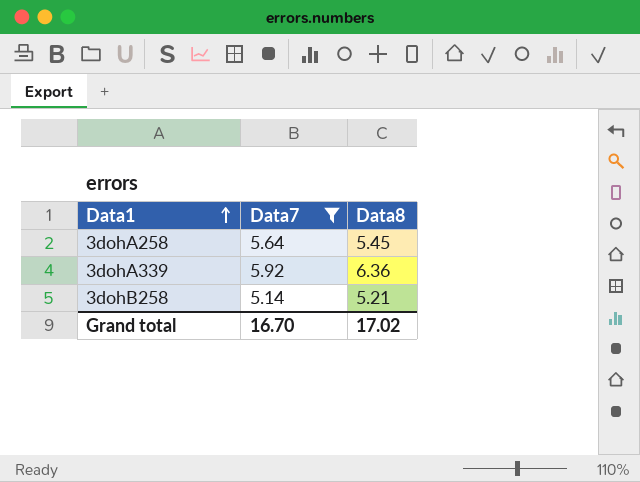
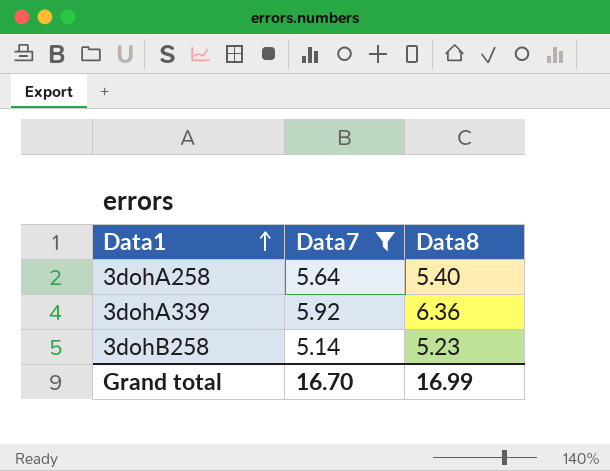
3dohA258 | Data8: 5.45 -> 5.40
3dohB258 | Data8: 5.21 -> 5.23
Grand total | Data8: 17.02 -> 16.99

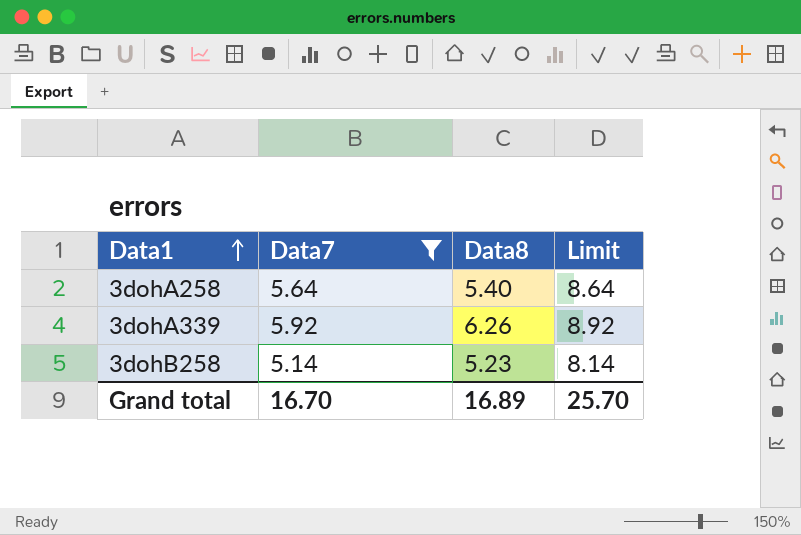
column Limit | formula: none -> [Data7] + 3
3dohA339 | Data8: 6.36 -> 6.26
Grand total | Data8: 16.99 -> 16.89

